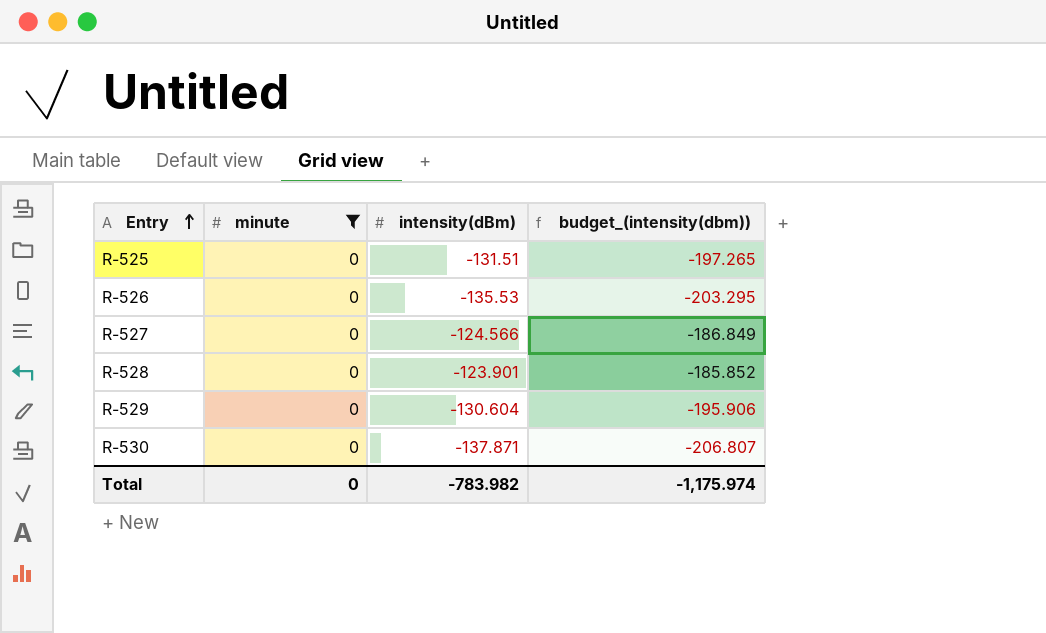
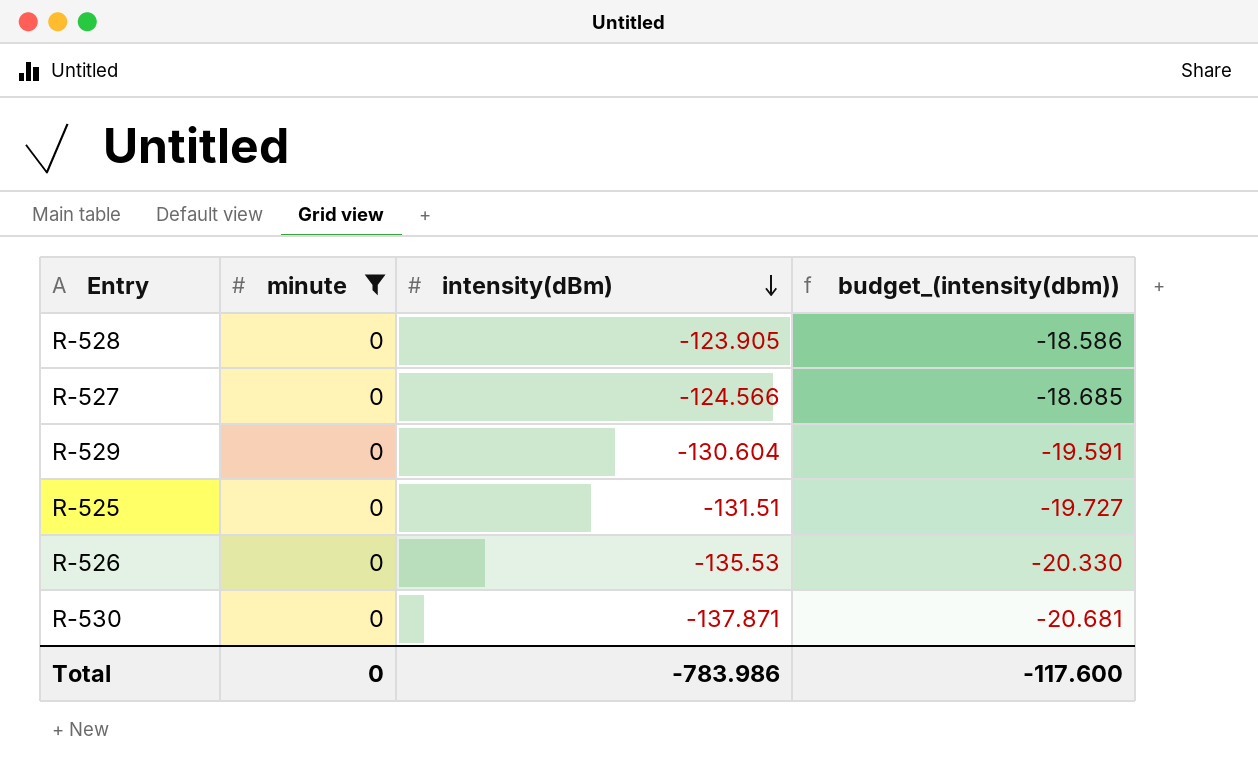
row order: Entry ascending -> intensity(dBm) descending
column budget_(intensity(dbm)) | formula: [intensity(dBm)] * 1.5 -> [intensity(dBm)] * 0.15
R-528 | intensity(dBm): -123.901 -> -123.905
Total | intensity(dBm): -783.982 -> -783.986
Total | budget_(intensity(dbm)): -1,175.974 -> -117.600

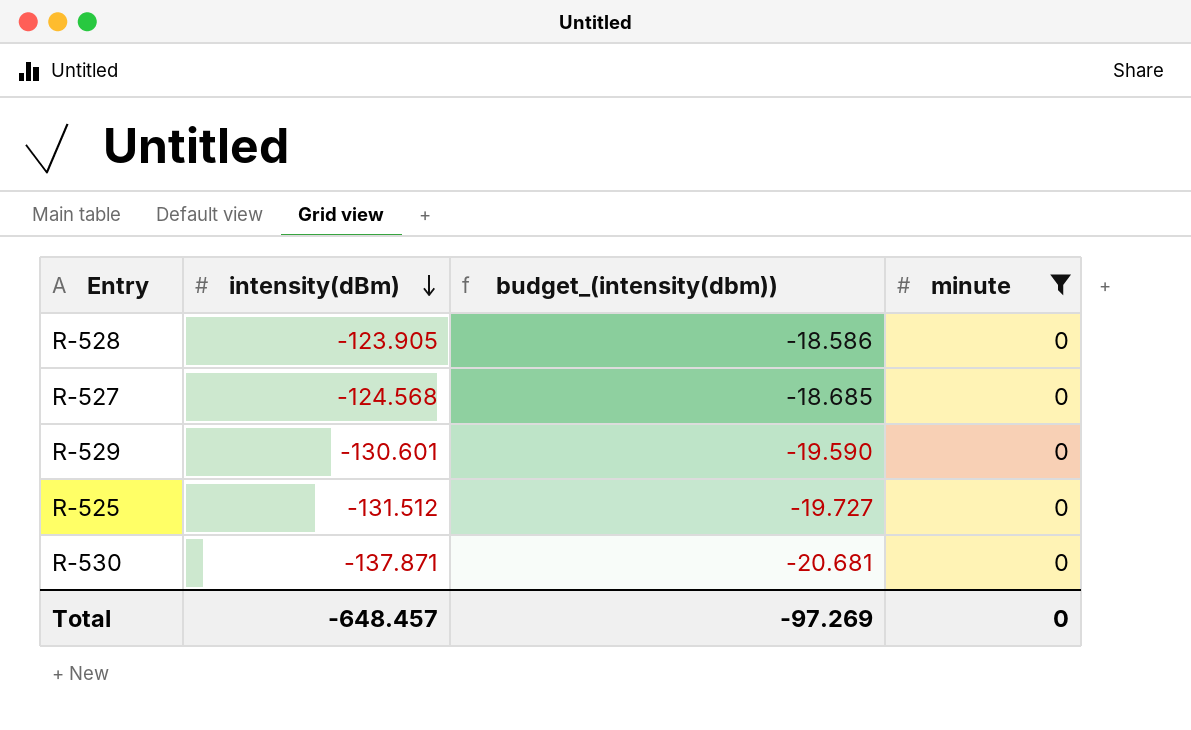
column minute | position: 2 -> 4
row R-526: 0 | -135.53 | -20.330 -> none
R-527 | intensity(dBm): -124.566 -> -124.568
R-529 | intensity(dBm): -130.604 -> -130.601
R-529 | budget_(intensity(dbm)): -19.591 -> -19.590
R-525 | intensity(dBm): -131.51 -> -131.512
Total | intensity(dBm): -783.986 -> -648.457
Total | budget_(intensity(dbm)): -117.600 -> -97.269

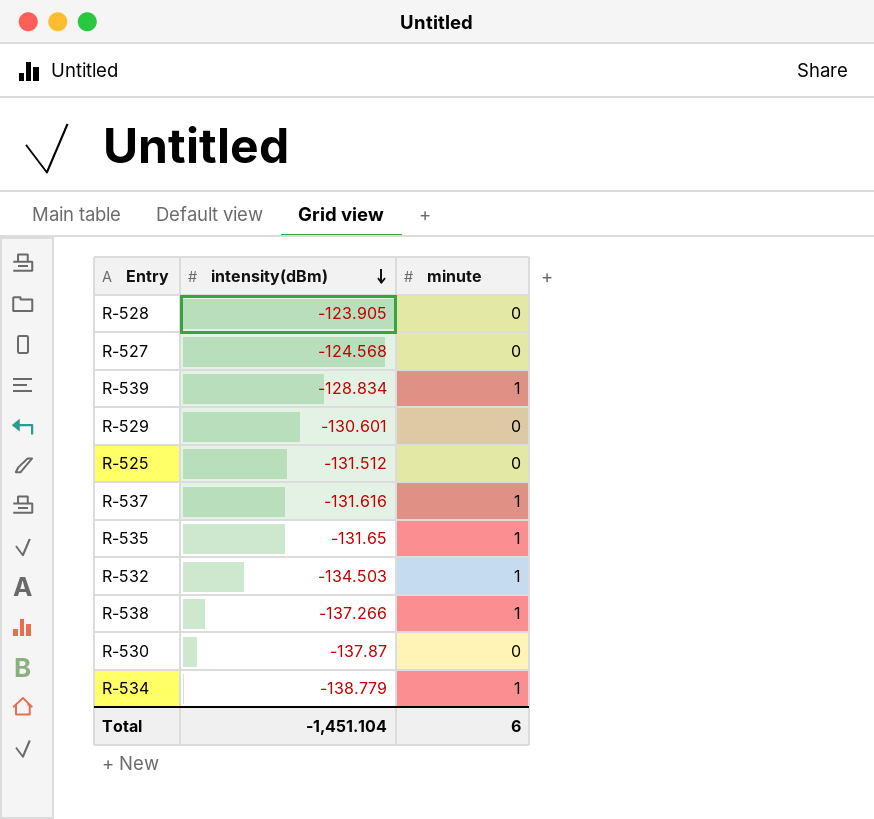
filter: minute = 0 -> none
column budget_(intensity(dbm)) | formula: [intensity(dBm)] * 0.15 -> none
R-530 | intensity(dBm): -137.871 -> -137.87
Total | intensity(dBm): -648.457 -> -1,451.104
Total | minute: 0 -> 6

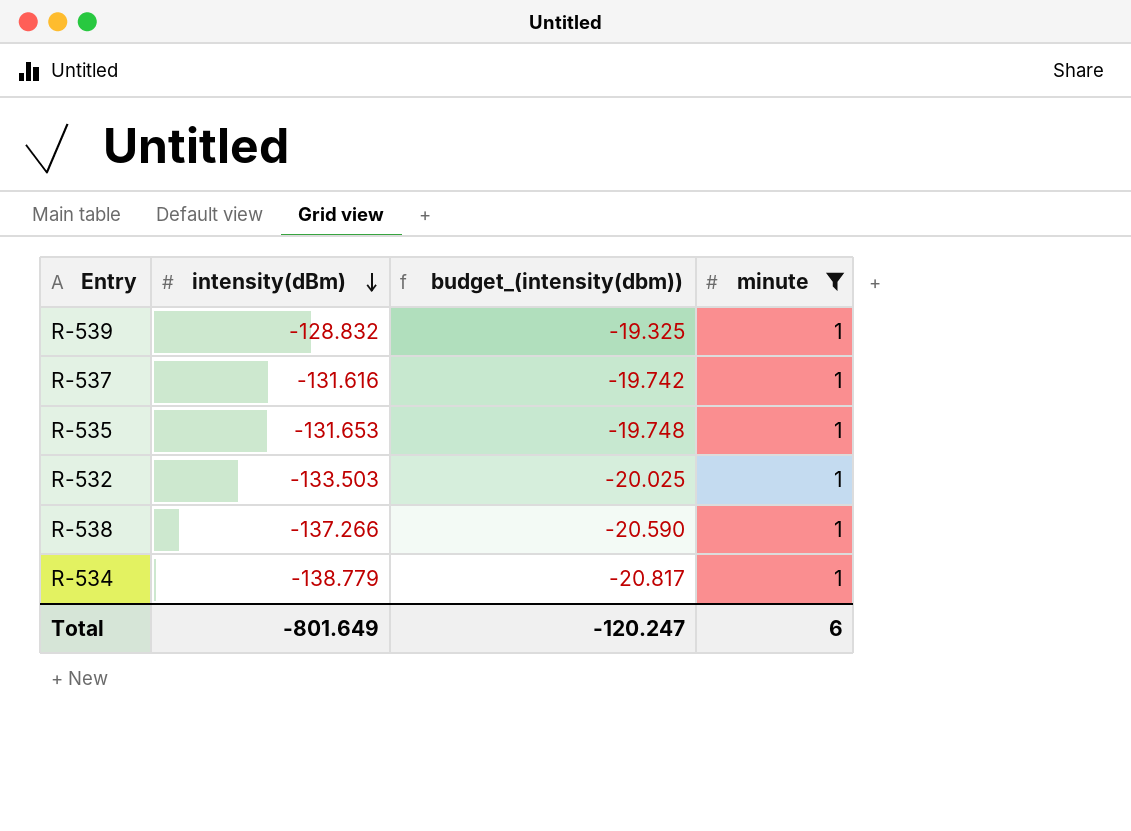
filter: none -> minute = 1
column budget_(intensity(dbm)) | formula: none -> [intensity(dBm)] * 0.15
R-539 | intensity(dBm): -128.834 -> -128.832
R-535 | intensity(dBm): -131.65 -> -131.653
R-532 | intensity(dBm): -134.503 -> -133.503
Total | intensity(dBm): -1,451.104 -> -801.649

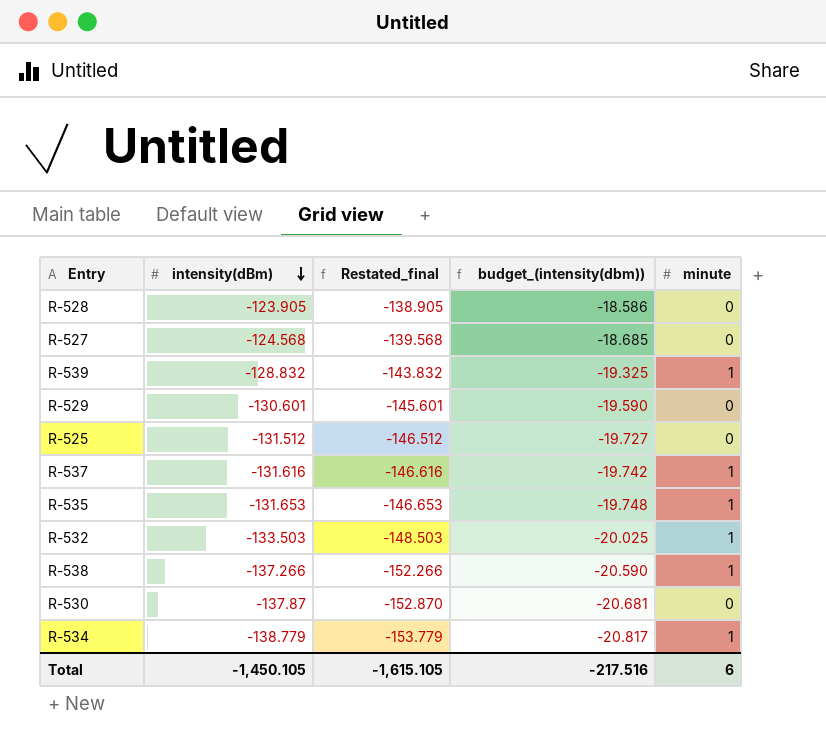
filter: minute = 1 -> none
column Restated_final | formula: none -> [intensity(dBm)] - 15
Total | intensity(dBm): -801.649 -> -1,450.105
Total | budget_(intensity(dbm)): -120.247 -> -217.516

